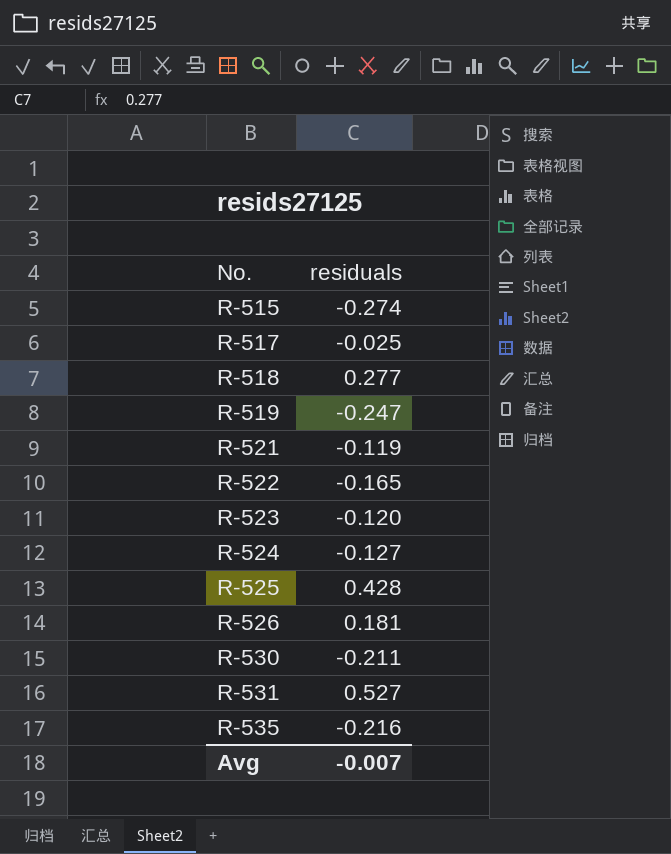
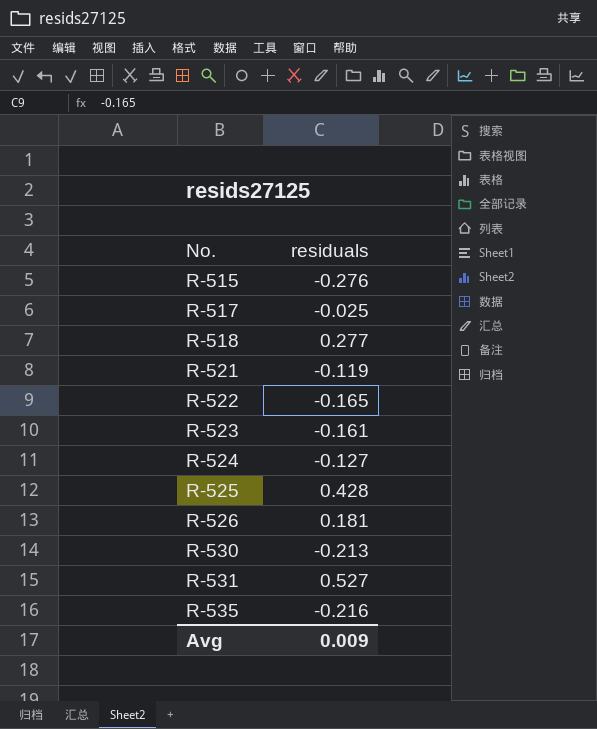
row R-519: -0.247 -> none
R-515 | residuals: -0.274 -> -0.276
R-523 | residuals: -0.120 -> -0.161
R-530 | residuals: -0.211 -> -0.213
Avg | residuals: -0.007 -> 0.009

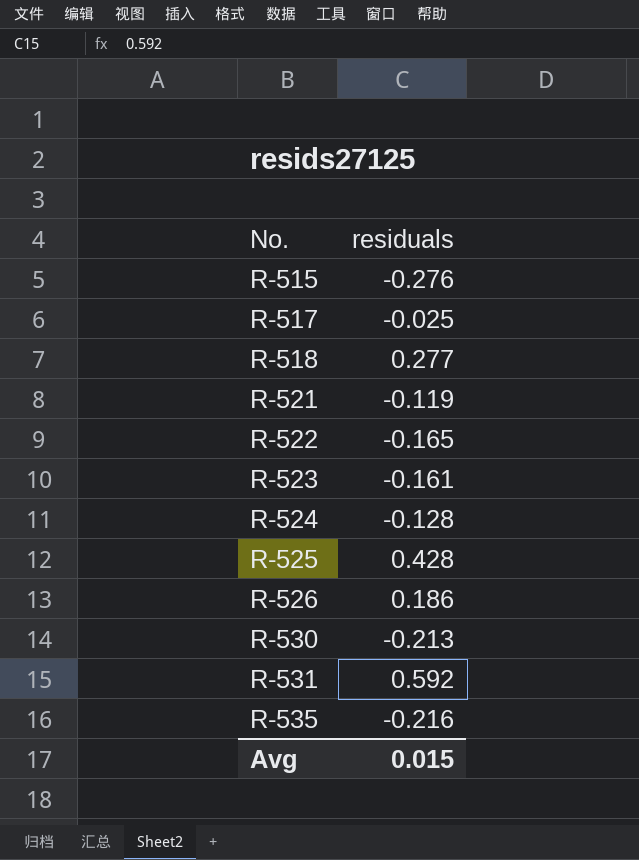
R-524 | residuals: -0.127 -> -0.128
R-526 | residuals: 0.181 -> 0.186
R-531 | residuals: 0.527 -> 0.592
Avg | residuals: 0.009 -> 0.015

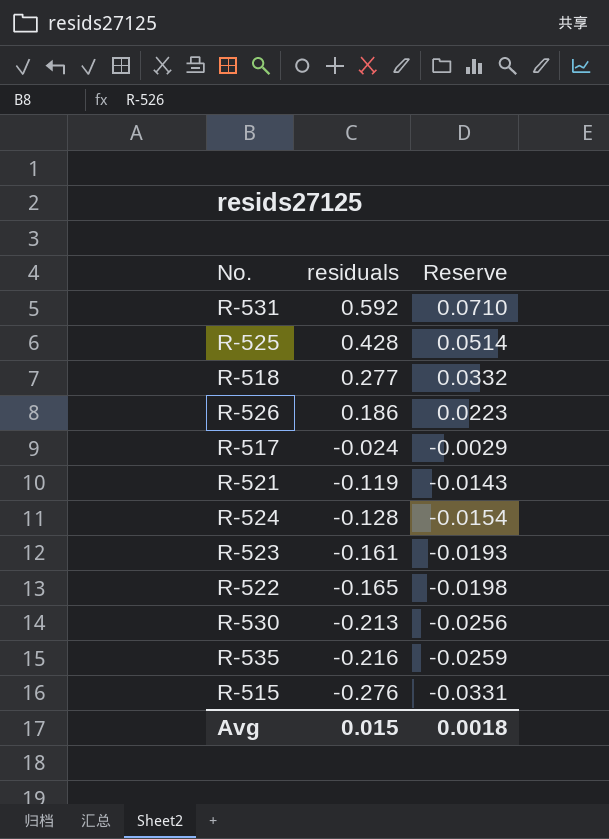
row order: No. ascending -> residuals descending
column Reserve | formula: none -> [residuals] * 0.12
R-517 | residuals: -0.025 -> -0.024

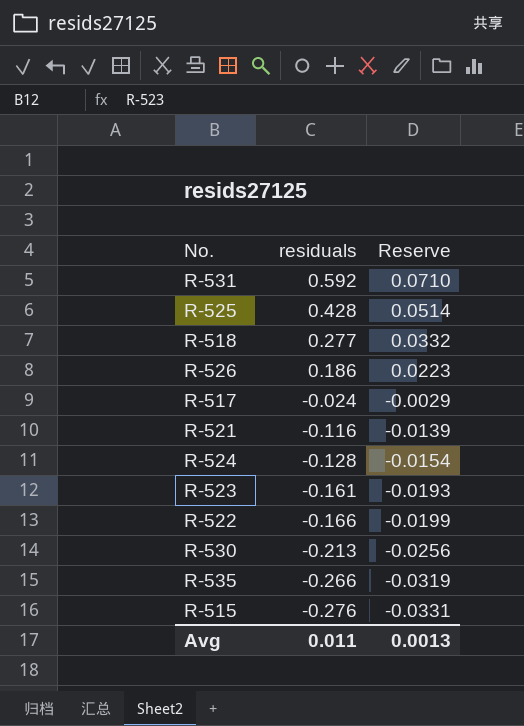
R-521 | residuals: -0.119 -> -0.116
R-521 | Reserve: -0.0143 -> -0.0139
R-522 | residuals: -0.165 -> -0.166
R-522 | Reserve: -0.0198 -> -0.0199
R-535 | residuals: -0.216 -> -0.266
R-535 | Reserve: -0.0259 -> -0.0319
Avg | residuals: 0.015 -> 0.011
Avg | Reserve: 0.0018 -> 0.0013

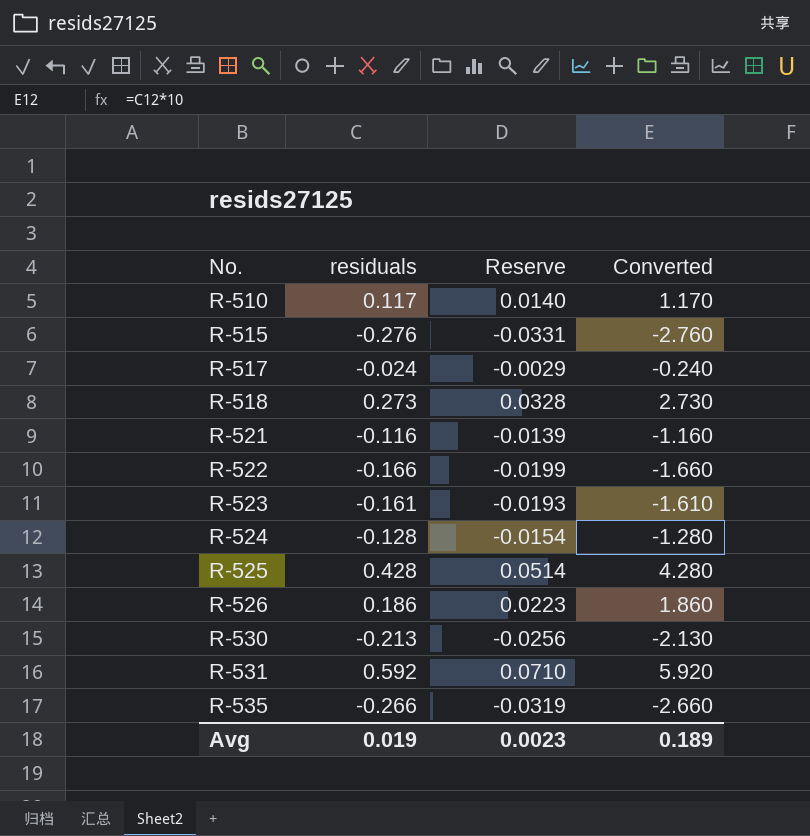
row order: residuals descending -> No. ascending
column Converted | formula: none -> [residuals] * 10
row R-510: none -> 0.117 | 0.0140 | 1.170
R-518 | residuals: 0.277 -> 0.273
R-518 | Reserve: 0.0332 -> 0.0328
Avg | residuals: 0.011 -> 0.019
Avg | Reserve: 0.0013 -> 0.0023

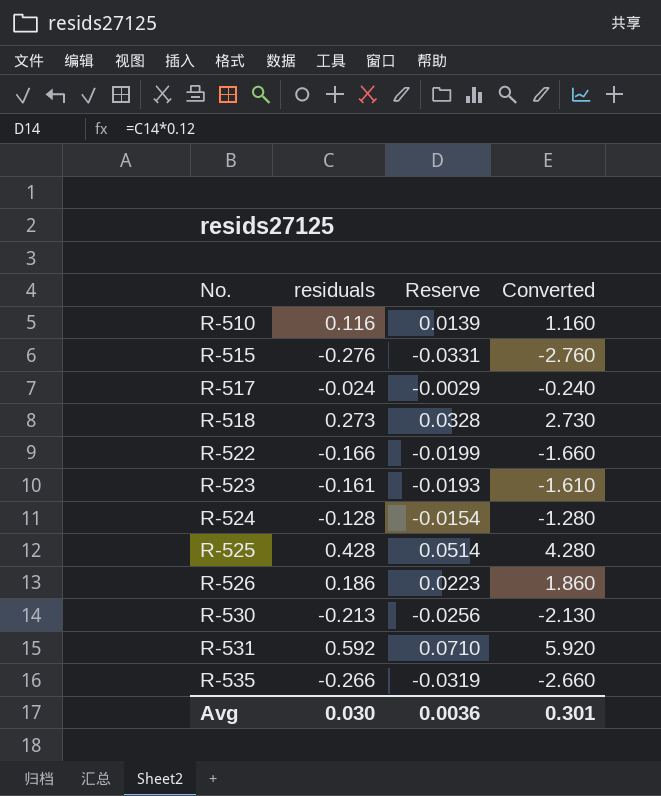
row R-521: -0.116 | -0.0139 | -1.160 -> none
R-510 | residuals: 0.117 -> 0.116
R-510 | Reserve: 0.0140 -> 0.0139
R-510 | Converted: 1.170 -> 1.160
Avg | residuals: 0.019 -> 0.030
Avg | Reserve: 0.0023 -> 0.0036
Avg | Converted: 0.189 -> 0.301

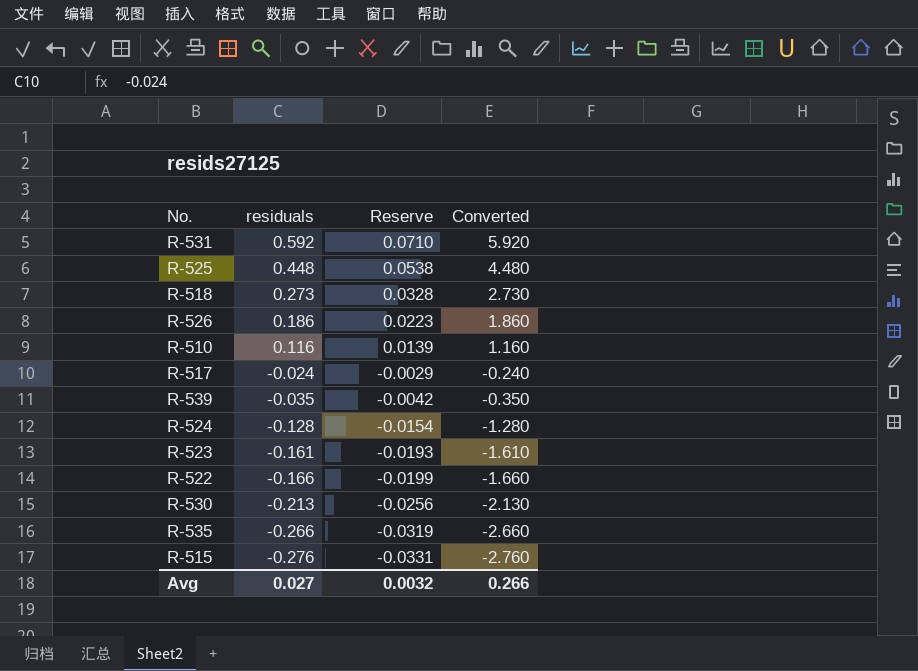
row order: No. ascending -> residuals descending
R-525 | residuals: 0.428 -> 0.448
R-525 | Reserve: 0.0514 -> 0.0538
R-525 | Converted: 4.280 -> 4.480
row R-539: none -> -0.035 | -0.0042 | -0.350
Avg | residuals: 0.030 -> 0.027
Avg | Reserve: 0.0036 -> 0.0032
Avg | Converted: 0.301 -> 0.266

